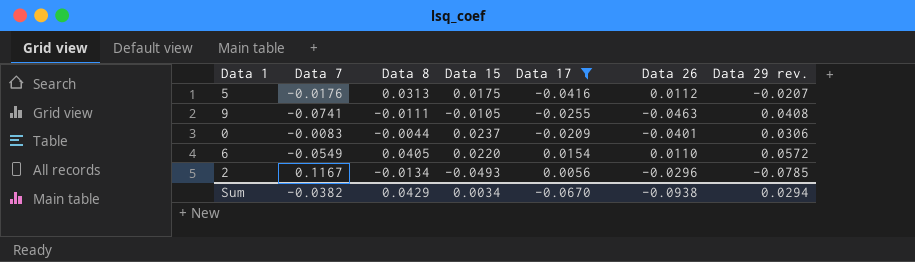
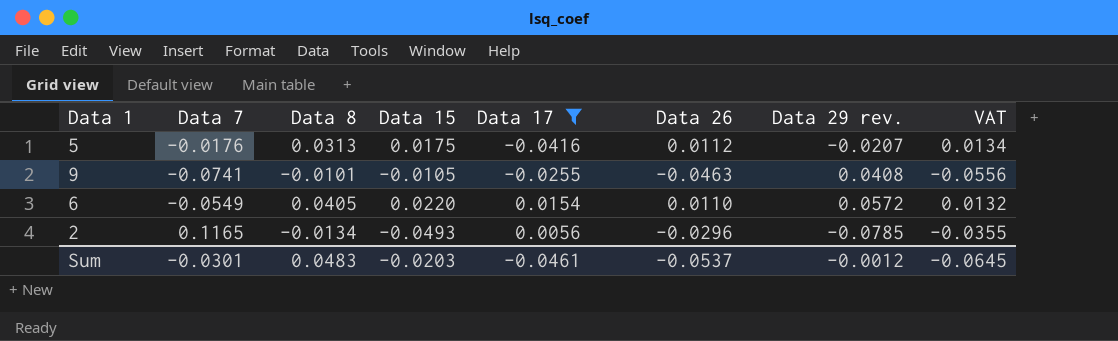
column VAT | formula: none -> [Data 26] * 1.2
row 0: -0.0083 | -0.0044 | 0.0237 | -0.0209 | -0.0401 | 0.0306 -> none
9 | Data 8: -0.0111 -> -0.0101
2 | Data 7: 0.1167 -> 0.1165
Sum | Data 7: -0.0382 -> -0.0301
Sum | Data 8: 0.0429 -> 0.0483
Sum | Data 15: 0.0034 -> -0.0203
Sum | Data 17: -0.0670 -> -0.0461
Sum | Data 26: -0.0938 -> -0.0537
Sum | Data 29 rev.: 0.0294 -> -0.0012

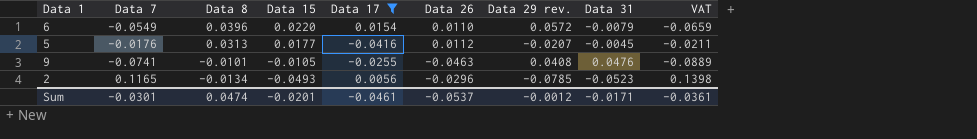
row order: none -> Data 8 descending
column Data 31 | position: none -> 8
column VAT | formula: [Data 26] * 1.2 -> [Data 7] * 1.2
6 | Data 8: 0.0405 -> 0.0396
5 | Data 15: 0.0175 -> 0.0177
Sum | Data 8: 0.0483 -> 0.0474
Sum | Data 15: -0.0203 -> -0.0201
Sum | VAT: -0.0645 -> -0.0361

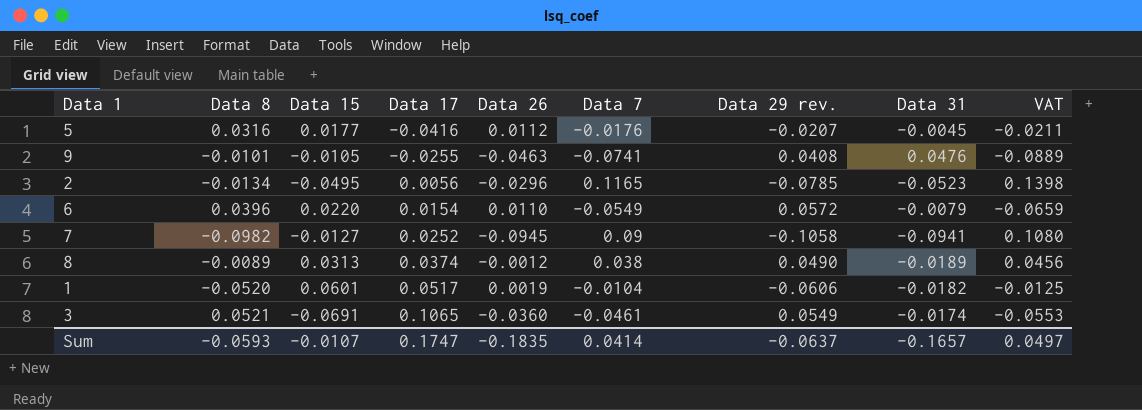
filter: Data 17 <= 0.0154 -> none
row order: Data 8 descending -> Data 17 ascending
column Data 7 | position: 2 -> 6
5 | Data 8: 0.0313 -> 0.0316
2 | Data 15: -0.0493 -> -0.0495
Sum | Data 8: 0.0474 -> -0.0593
Sum | Data 15: -0.0201 -> -0.0107
Sum | Data 17: -0.0461 -> 0.1747
Sum | Data 26: -0.0537 -> -0.1835
Sum | Data 7: -0.0301 -> 0.0414
Sum | Data 29 rev.: -0.0012 -> -0.0637
Sum | Data 31: -0.0171 -> -0.1657
Sum | VAT: -0.0361 -> 0.0497

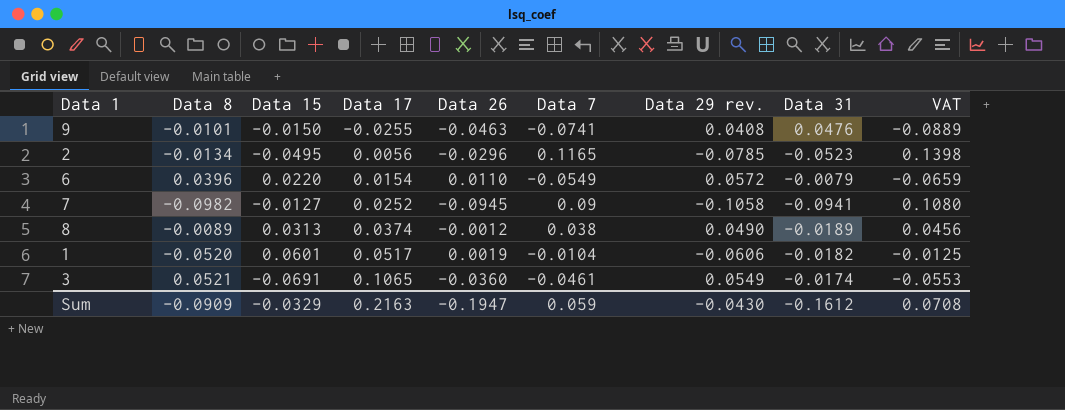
row 5: 0.0316 | 0.0177 | -0.0416 | 0.0112 | -0.0176 | -0.0207 | -0.0045 | -0.0211 -> none
9 | Data 15: -0.0105 -> -0.0150
Sum | Data 8: -0.0593 -> -0.0909
Sum | Data 15: -0.0107 -> -0.0329
Sum | Data 17: 0.1747 -> 0.2163
Sum | Data 26: -0.1835 -> -0.1947
Sum | Data 7: 0.0414 -> 0.059
Sum | Data 29 rev.: -0.0637 -> -0.0430
Sum | Data 31: -0.1657 -> -0.1612
Sum | VAT: 0.0497 -> 0.0708

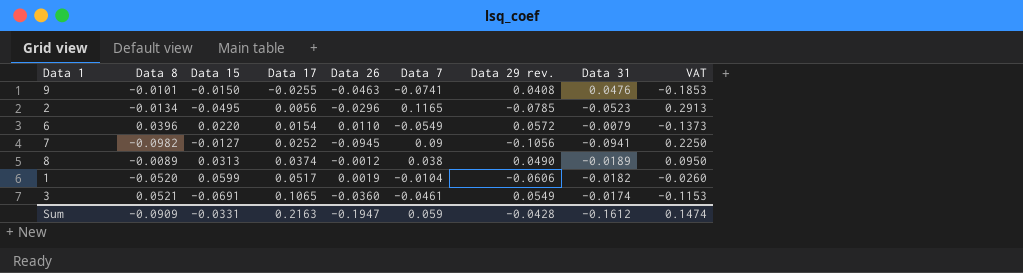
column VAT | formula: [Data 7] * 1.2 -> [Data 7] * 2.5
7 | Data 29 rev.: -0.1058 -> -0.1056
1 | Data 15: 0.0601 -> 0.0599
Sum | Data 15: -0.0329 -> -0.0331
Sum | Data 29 rev.: -0.0430 -> -0.0428
Sum | VAT: 0.0708 -> 0.1474

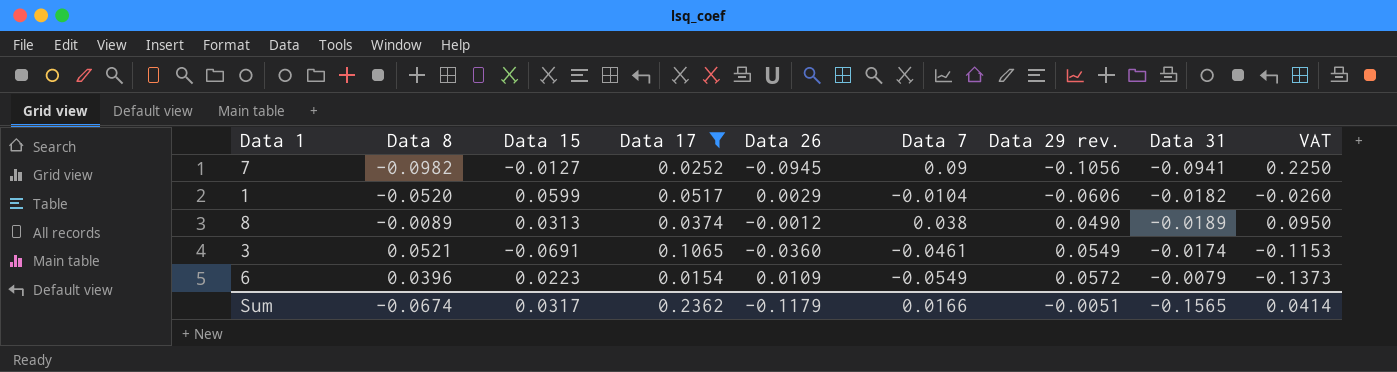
filter: none -> Data 17 >= 0.0154
row order: Data 17 ascending -> Data 29 rev. ascending
1 | Data 26: 0.0019 -> 0.0029
6 | Data 15: 0.0220 -> 0.0223
6 | Data 26: 0.0110 -> 0.0109
Sum | Data 8: -0.0909 -> -0.0674
Sum | Data 15: -0.0331 -> 0.0317
Sum | Data 17: 0.2163 -> 0.2362
Sum | Data 26: -0.1947 -> -0.1179
Sum | Data 7: 0.059 -> 0.0166
Sum | Data 29 rev.: -0.0428 -> -0.0051
Sum | Data 31: -0.1612 -> -0.1565
Sum | VAT: 0.1474 -> 0.0414

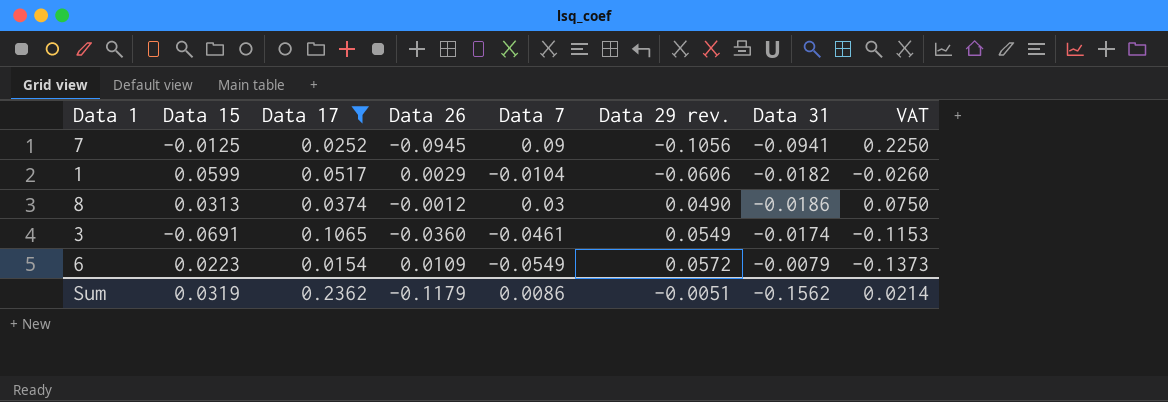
column Data 8 | position: 2 -> none
7 | Data 15: -0.0127 -> -0.0125
8 | Data 7: 0.038 -> 0.03
8 | Data 31: -0.0189 -> -0.0186
8 | VAT: 0.0950 -> 0.0750
Sum | Data 15: 0.0317 -> 0.0319
Sum | Data 7: 0.0166 -> 0.0086
Sum | Data 31: -0.1565 -> -0.1562
Sum | VAT: 0.0414 -> 0.0214

